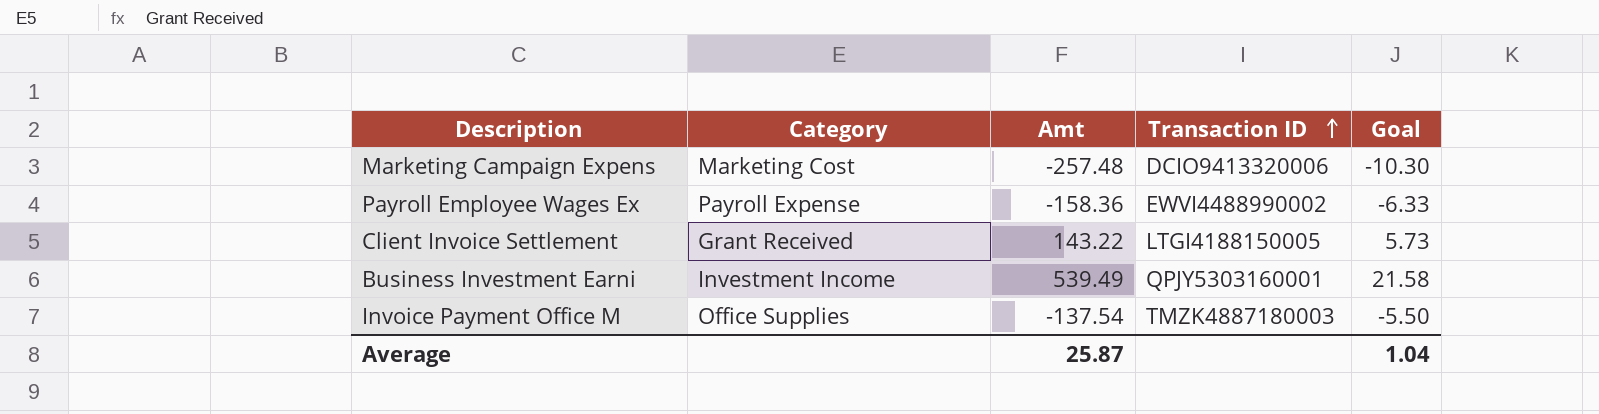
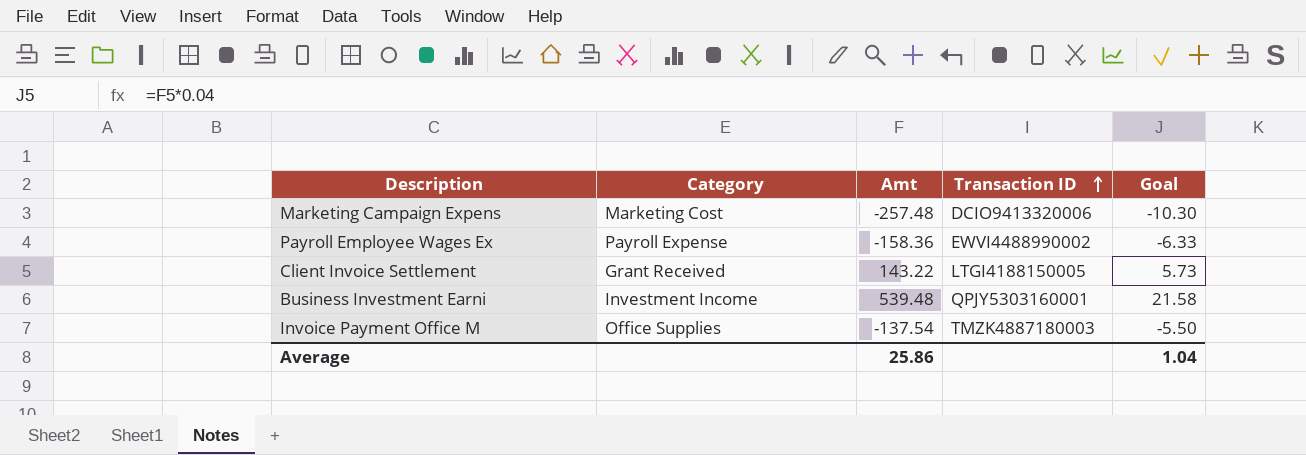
Business Investment Earni | Amt: 539.49 -> 539.48
Average | Amt: 25.87 -> 25.86

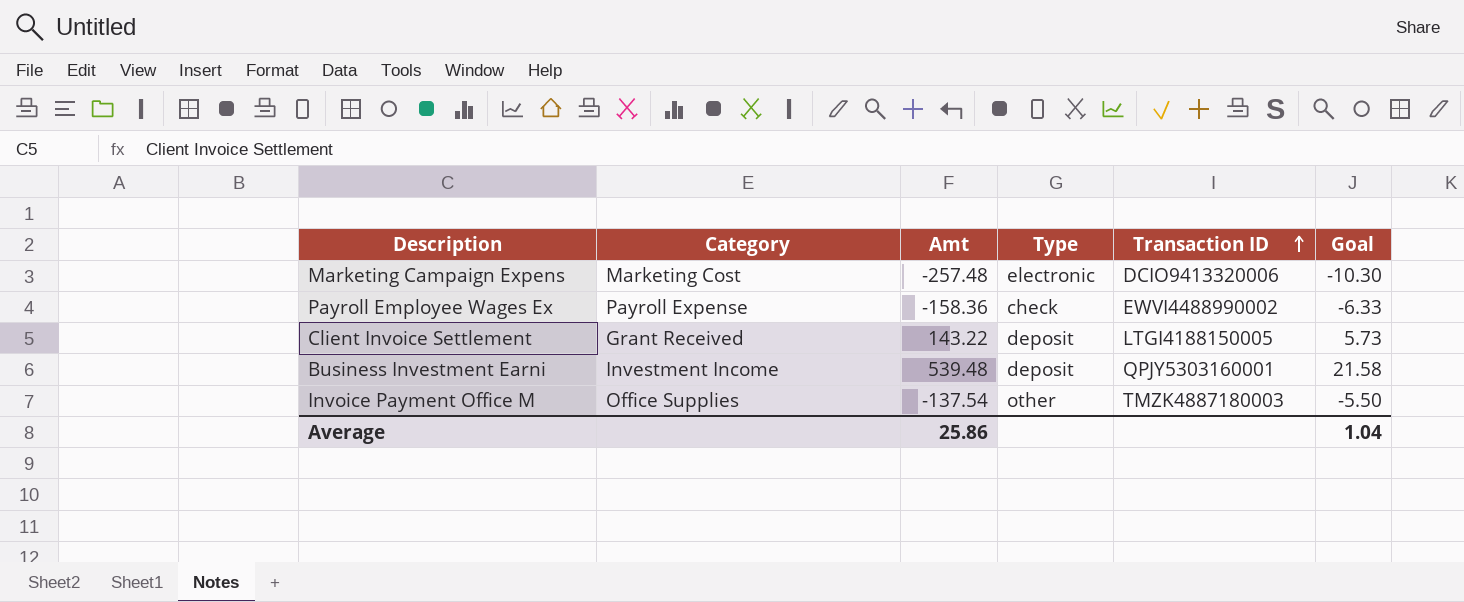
column Type | position: none -> 4

